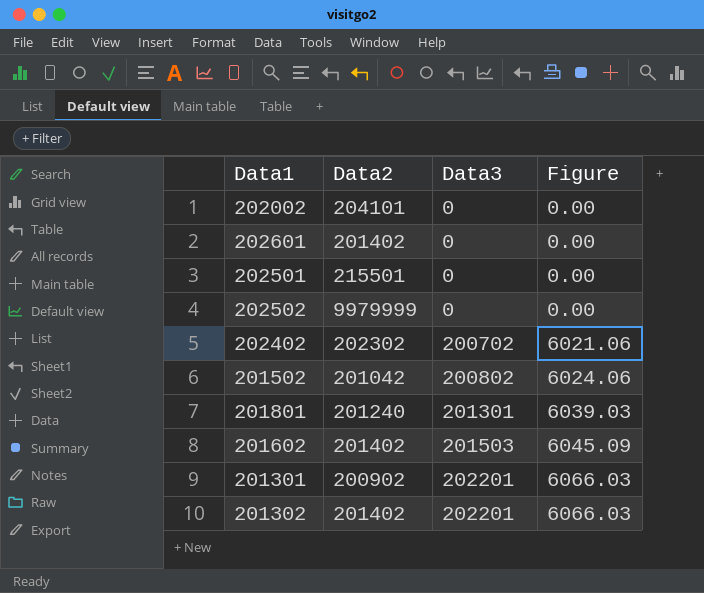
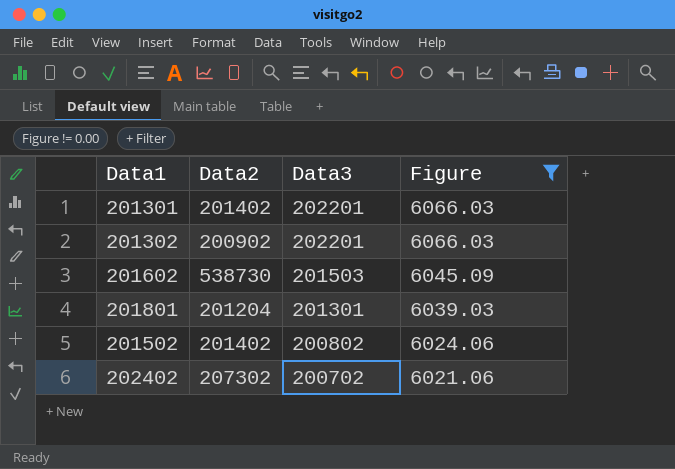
filter: none -> Figure != 0.00
row order: Data3 ascending -> Data3 descending
201301 | Data2: 200902 -> 201402
201302 | Data2: 201402 -> 200902
201602 | Data2: 201402 -> 538730
201801 | Data2: 201240 -> 201204
201502 | Data2: 201042 -> 201402
202402 | Data2: 202302 -> 207302

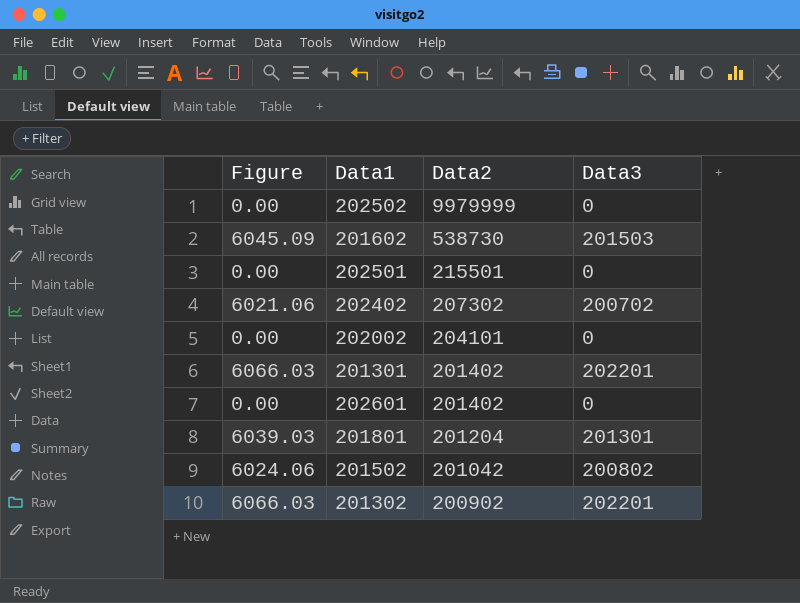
filter: Figure != 0.00 -> none
row order: Data3 descending -> Data2 descending
column Figure | position: 4 -> 1
201502 | Data2: 201402 -> 201042

